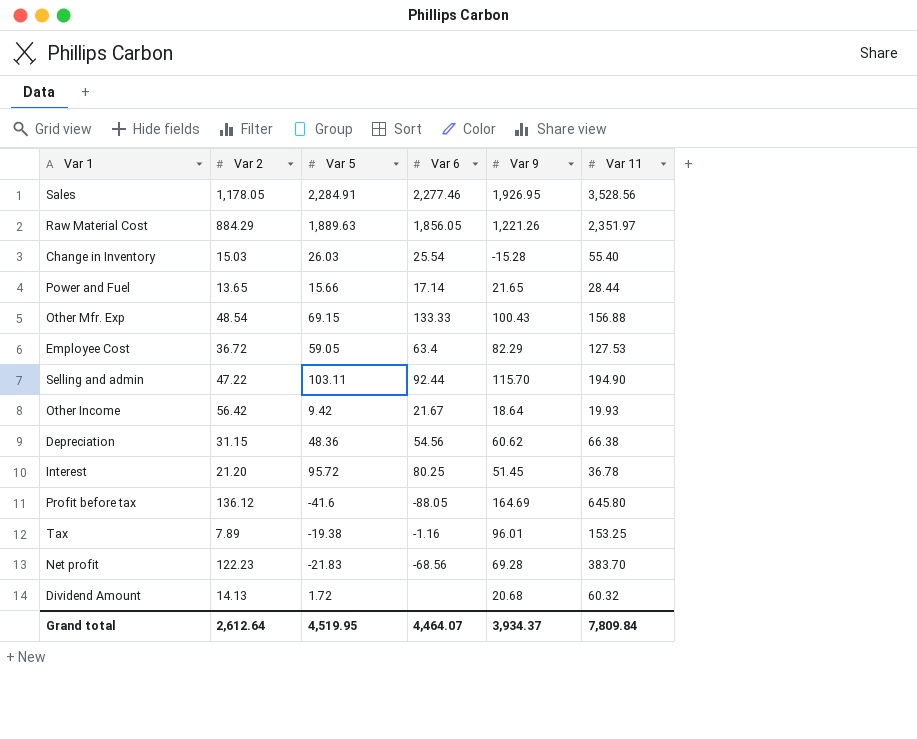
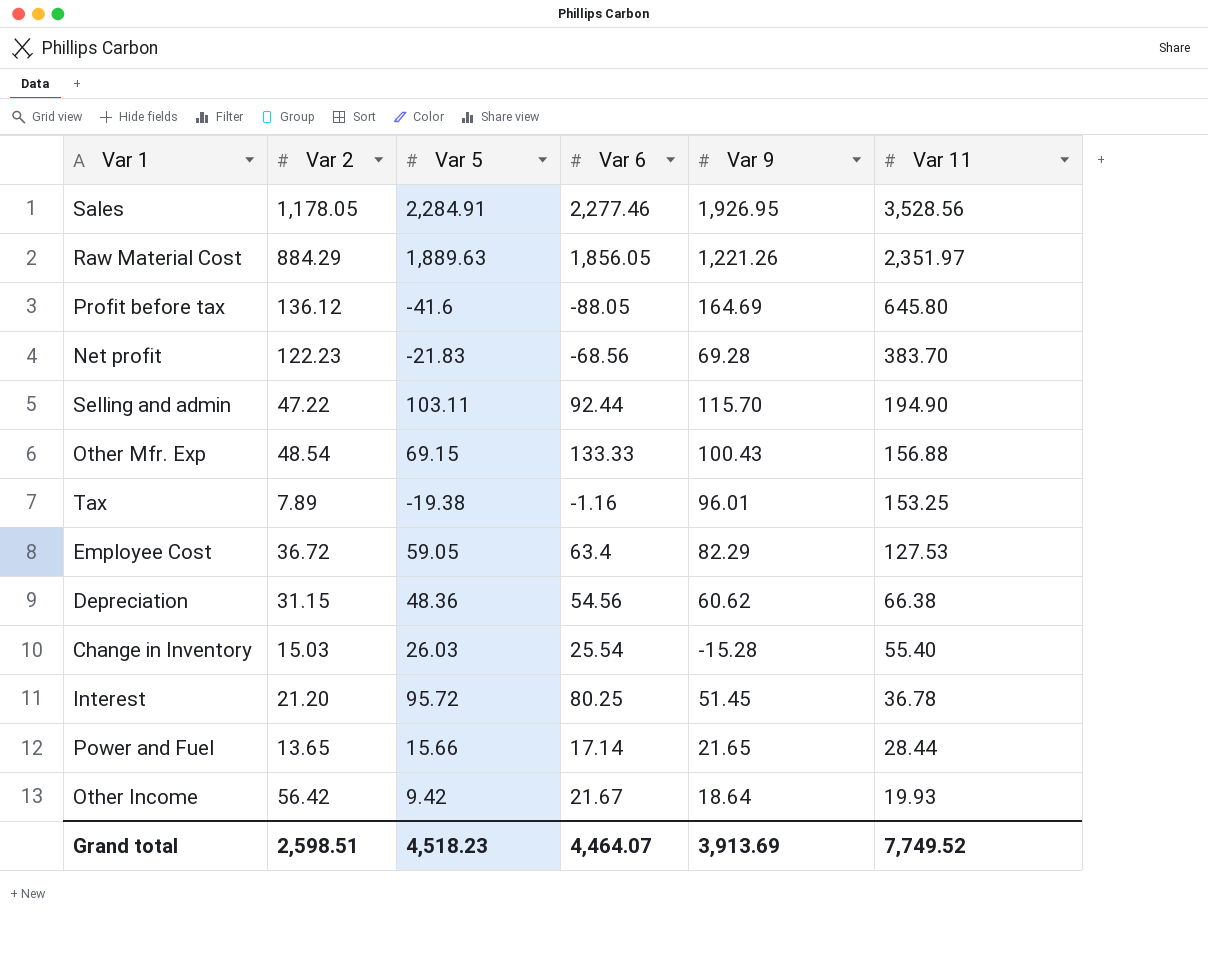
row order: none -> Var 11 descending
row Dividend Amount: 14.13 | 1.72 | none | 20.68 | 60.32 -> none
Grand total | Var 2: 2,612.64 -> 2,598.51
Grand total | Var 5: 4,519.95 -> 4,518.23
Grand total | Var 9: 3,934.37 -> 3,913.69
Grand total | Var 11: 7,809.84 -> 7,749.52

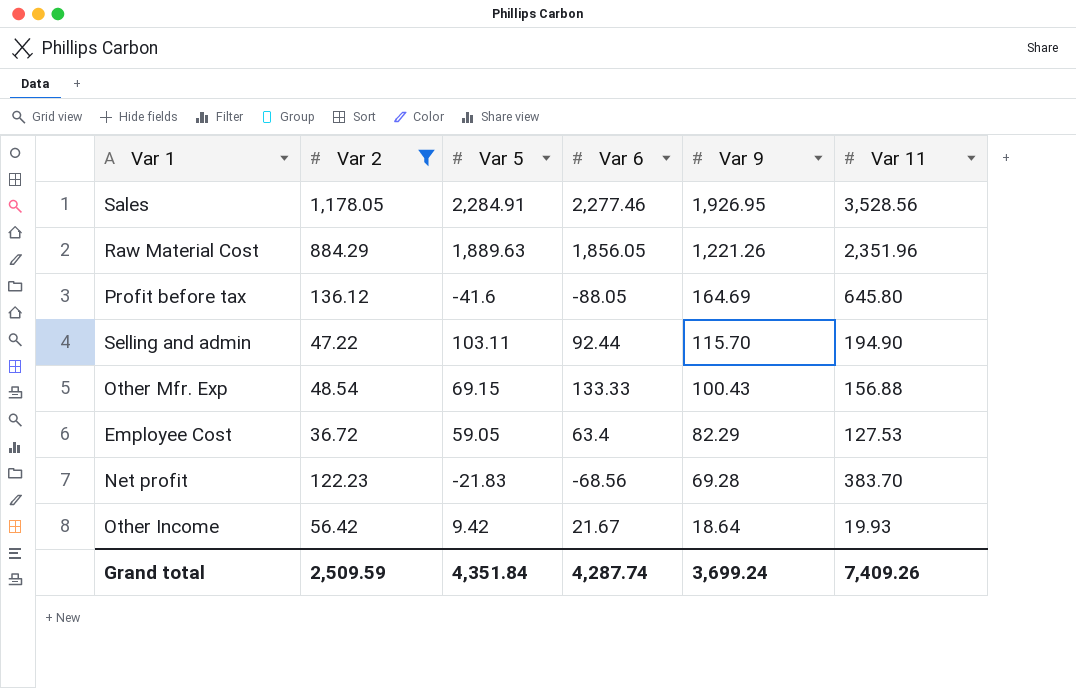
filter: none -> Var 2 >= 36.72
row order: Var 11 descending -> Var 9 descending
Raw Material Cost | Var 11: 2,351.97 -> 2,351.96
Grand total | Var 2: 2,598.51 -> 2,509.59
Grand total | Var 5: 4,518.23 -> 4,351.84
Grand total | Var 6: 4,464.07 -> 4,287.74
Grand total | Var 9: 3,913.69 -> 3,699.24
Grand total | Var 11: 7,749.52 -> 7,409.26

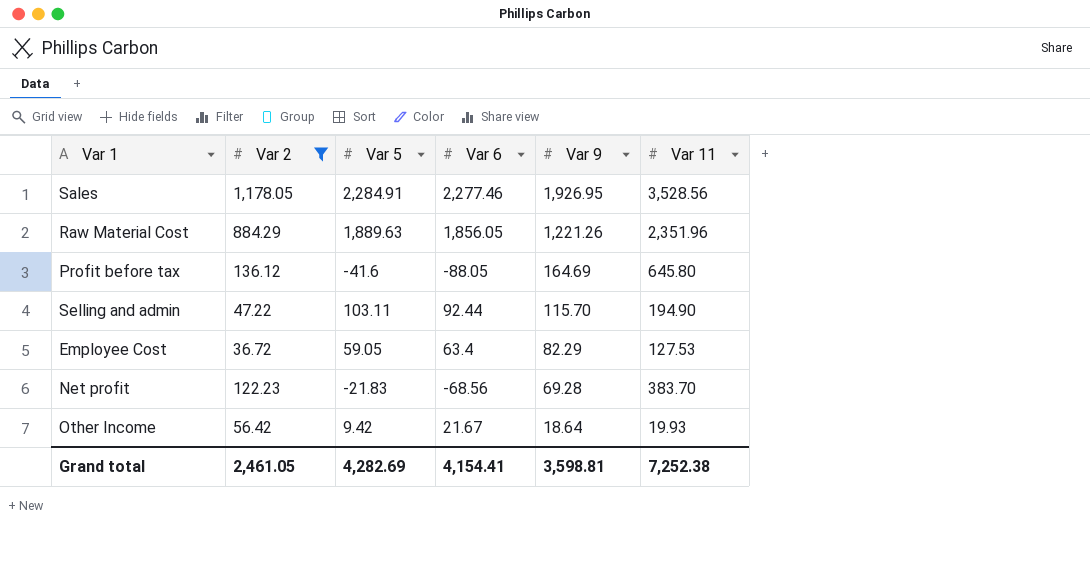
row Other Mfr. Exp: 48.54 | 69.15 | 133.33 | 100.43 | 156.88 -> none
Grand total | Var 2: 2,509.59 -> 2,461.05
Grand total | Var 5: 4,351.84 -> 4,282.69
Grand total | Var 6: 4,287.74 -> 4,154.41
Grand total | Var 9: 3,699.24 -> 3,598.81
Grand total | Var 11: 7,409.26 -> 7,252.38

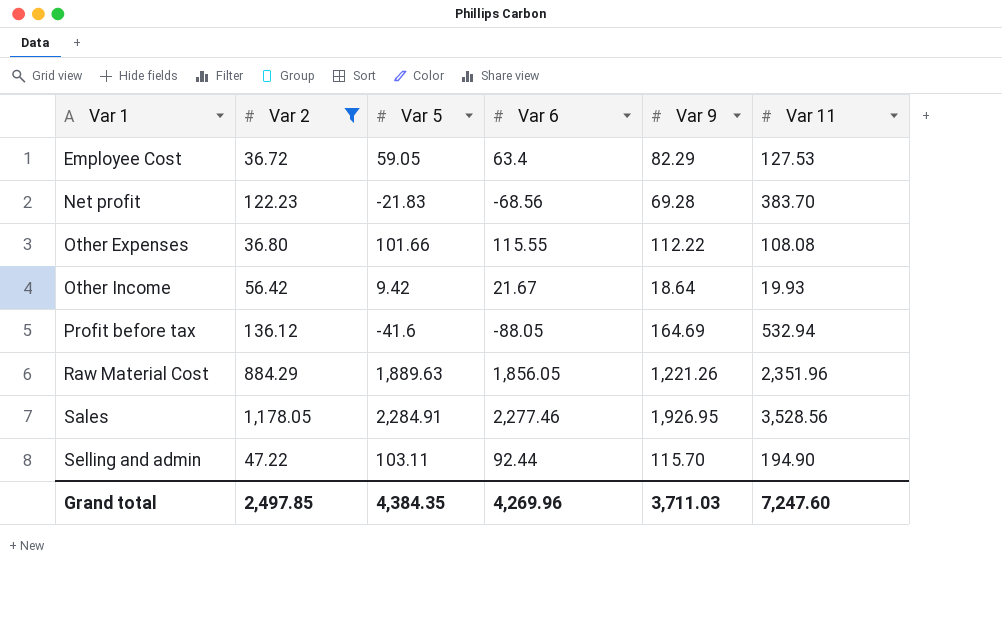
row order: Var 9 descending -> Var 1 ascending
row Other Expenses: none -> 36.80 | 101.66 | 115.55 | 112.22 | 108.08
Profit before tax | Var 11: 645.80 -> 532.94
Grand total | Var 2: 2,461.05 -> 2,497.85
Grand total | Var 5: 4,282.69 -> 4,384.35
Grand total | Var 6: 4,154.41 -> 4,269.96
Grand total | Var 9: 3,598.81 -> 3,711.03
Grand total | Var 11: 7,252.38 -> 7,247.60

